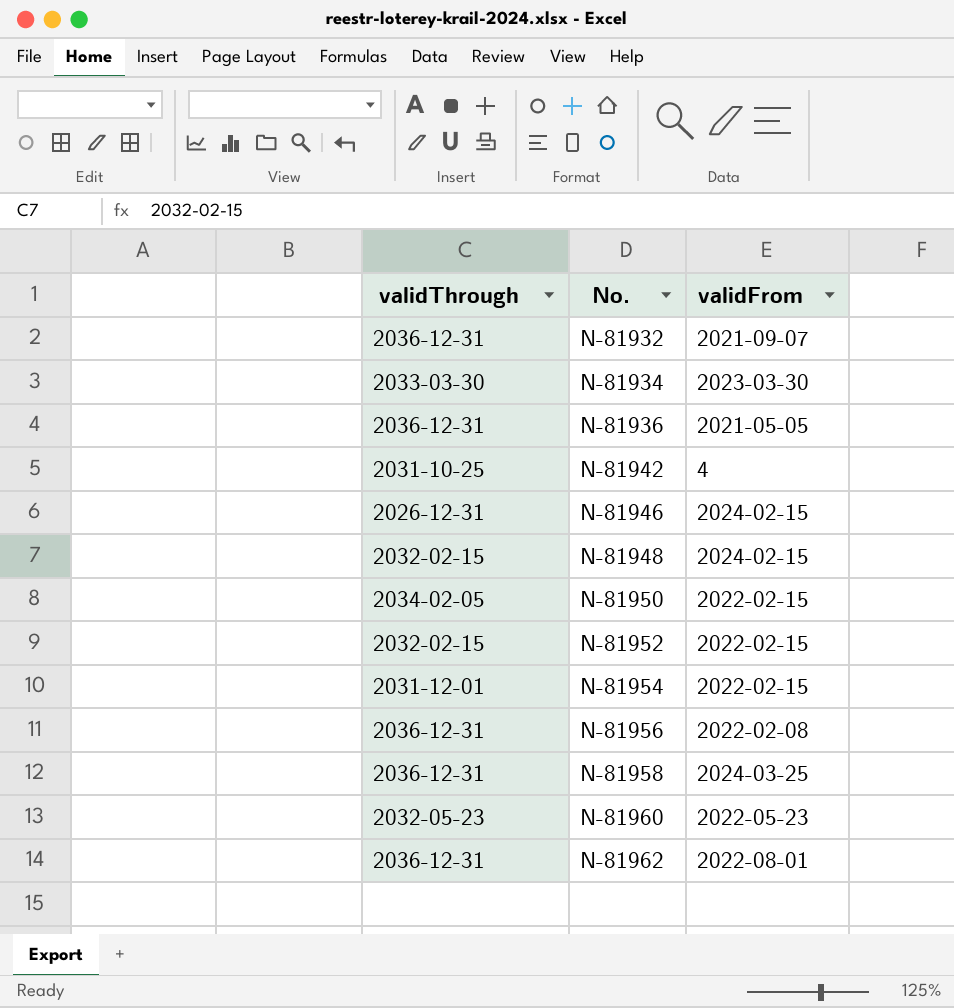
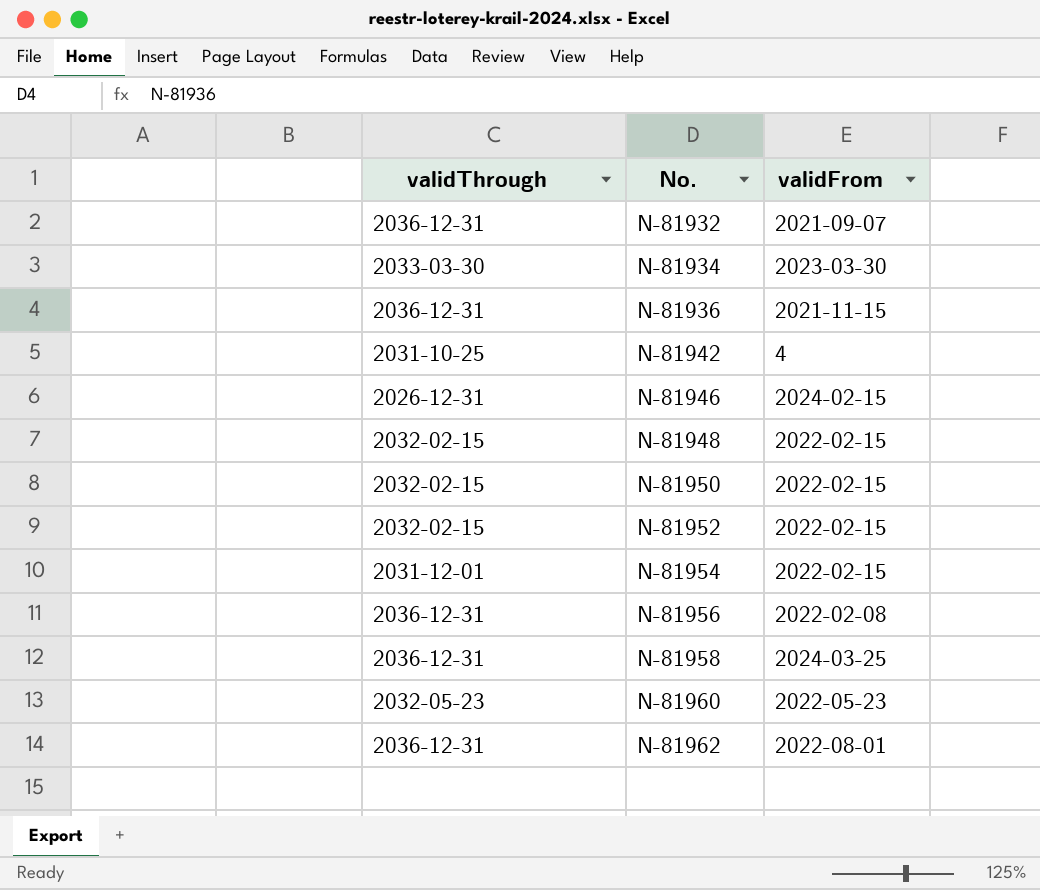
N-81936 | validFrom: 2021-05-05 -> 2021-11-15
N-81948 | validFrom: 2024-02-15 -> 2022-02-15
N-81950 | validThrough: 2034-02-05 -> 2032-02-15

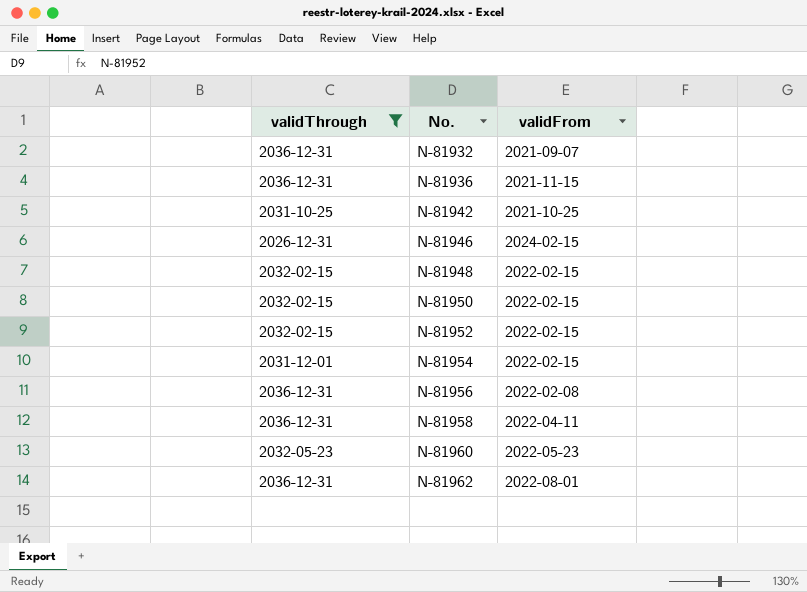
filter: none -> validThrough != 2033-03-30
N-81942 | validFrom: 4 -> 2021-10-25
N-81958 | validFrom: 2024-03-25 -> 2022-04-11

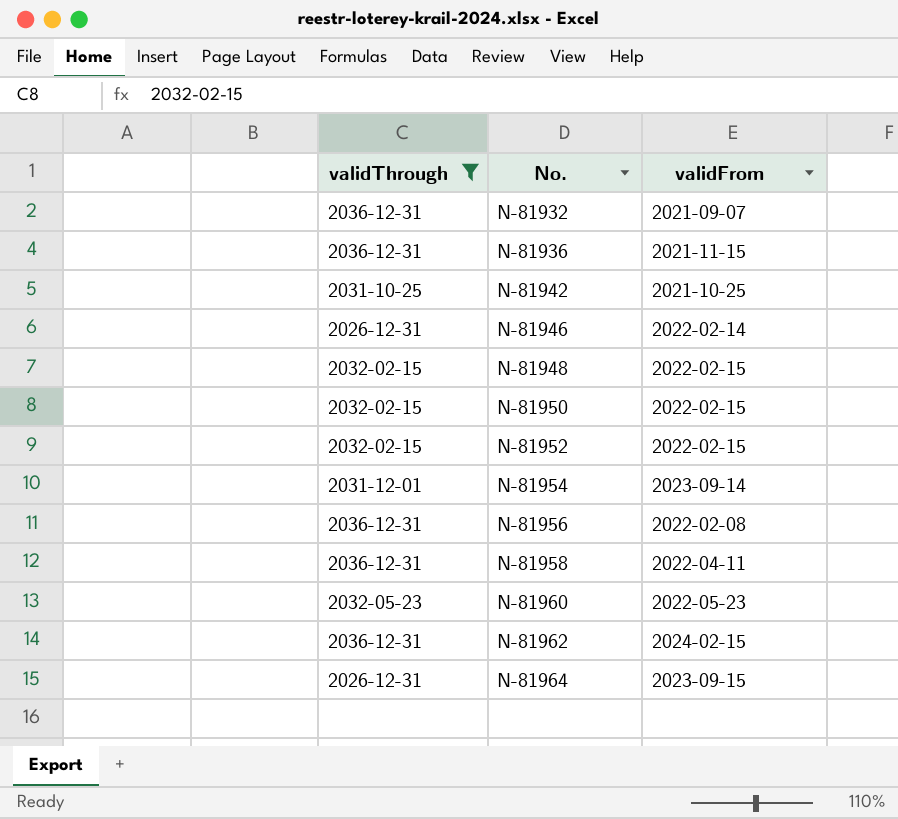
N-81946 | validFrom: 2024-02-15 -> 2022-02-14
N-81954 | validFrom: 2022-02-15 -> 2023-09-14
N-81962 | validFrom: 2022-08-01 -> 2024-02-15
row N-81964: none -> 2026-12-31 | 2023-09-15

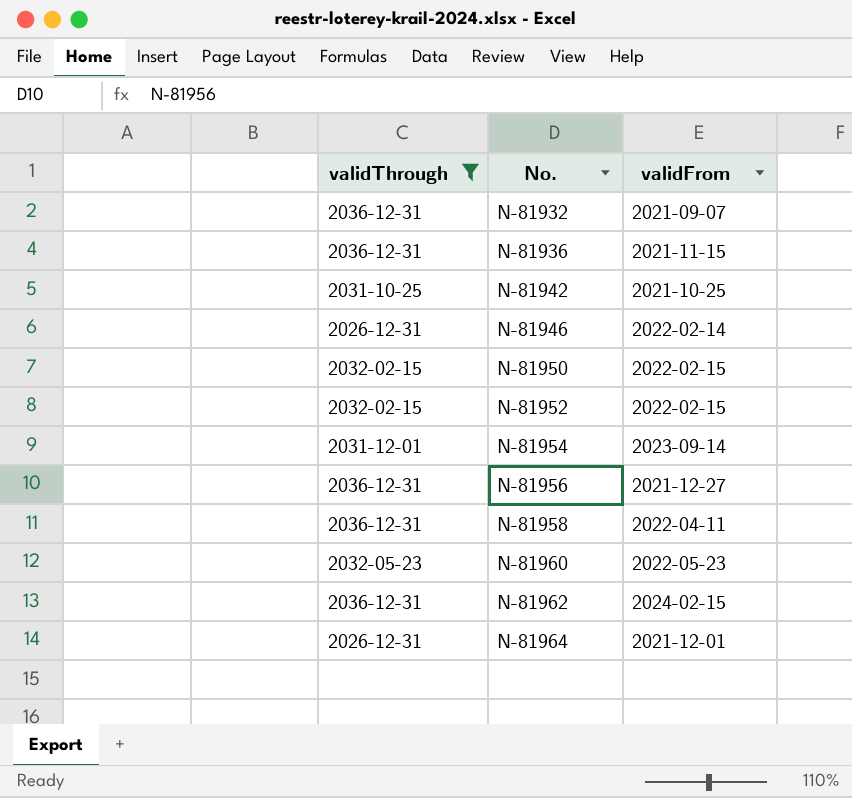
row N-81948: 2032-02-15 | 2022-02-15 -> none
N-81956 | validFrom: 2022-02-08 -> 2021-12-27
N-81964 | validFrom: 2023-09-15 -> 2021-12-01

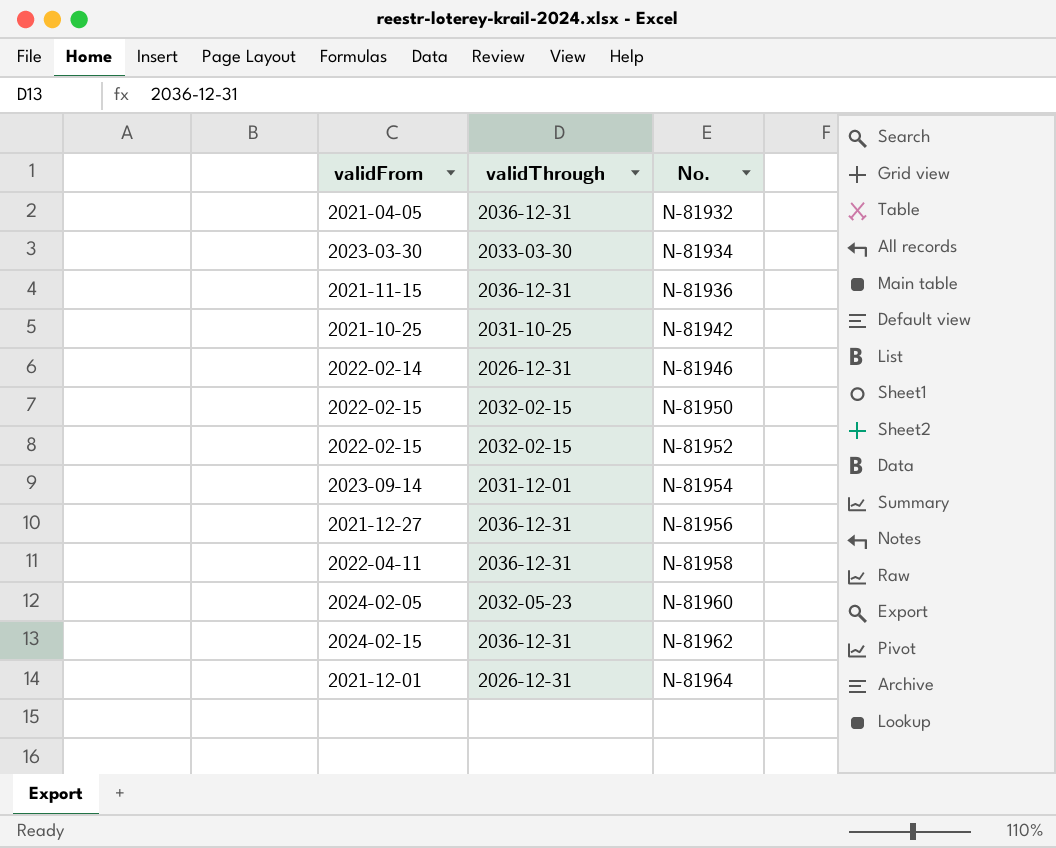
filter: validThrough != 2033-03-30 -> none
column validFrom | position: 3 -> 1
N-81932 | validFrom: 2021-09-07 -> 2021-04-05
N-81960 | validFrom: 2022-05-23 -> 2024-02-05

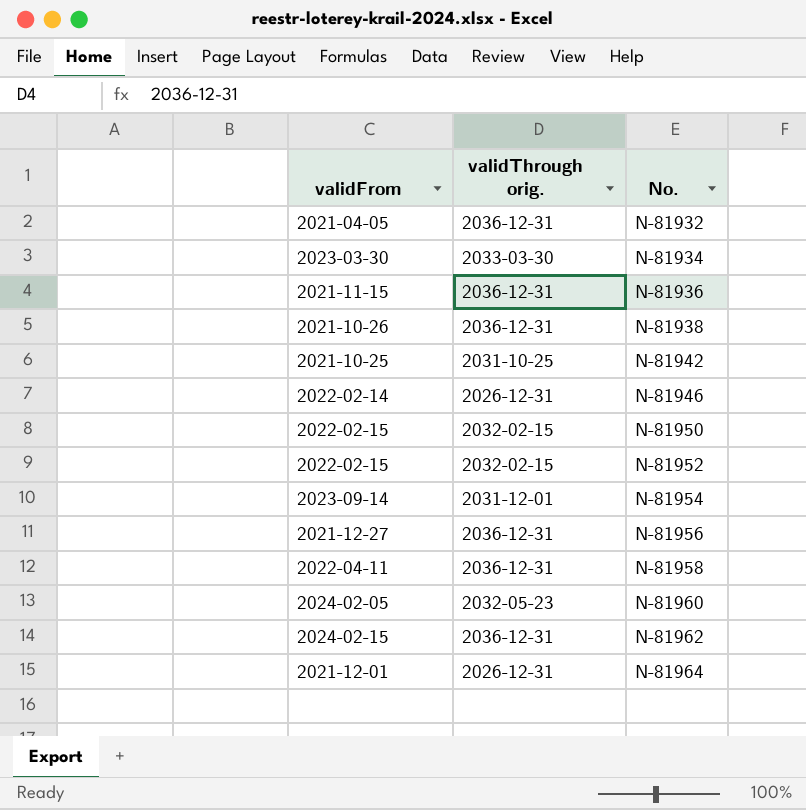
column name: validThrough -> validThrough orig.
row N-81938: none -> 2021-10-26 | 2036-12-31

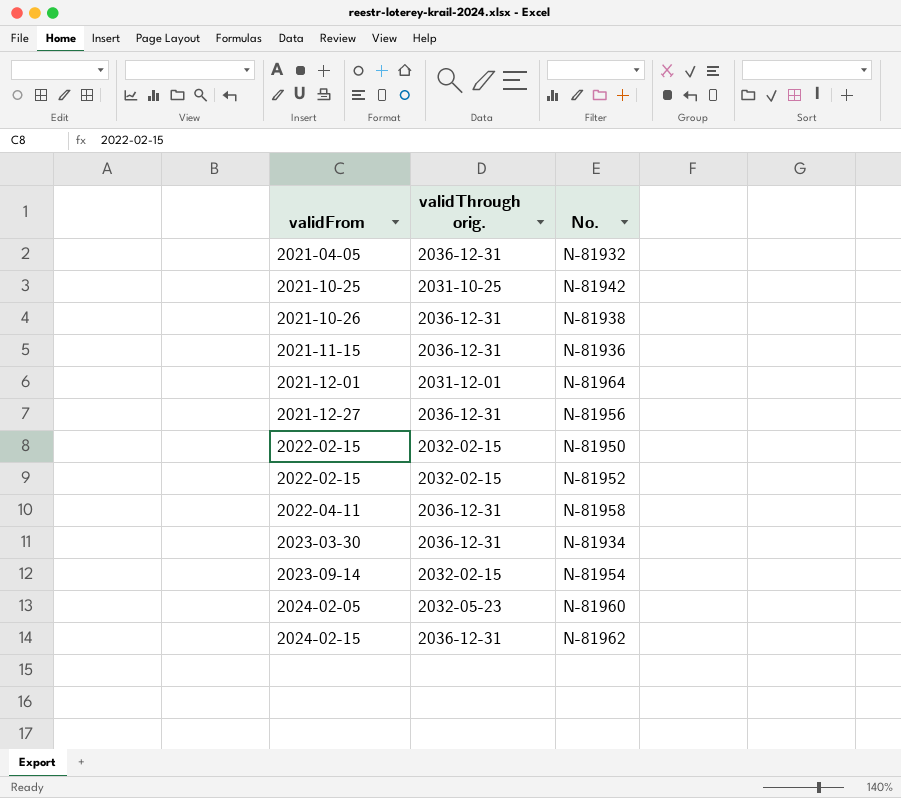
row order: No. ascending -> validFrom ascending
row N-81946: 2022-02-14 | 2026-12-31 -> none
N-81964 | validThrough orig.: 2026-12-31 -> 2031-12-01
N-81934 | validThrough orig.: 2033-03-30 -> 2036-12-31
N-81954 | validThrough orig.: 2031-12-01 -> 2032-02-15

